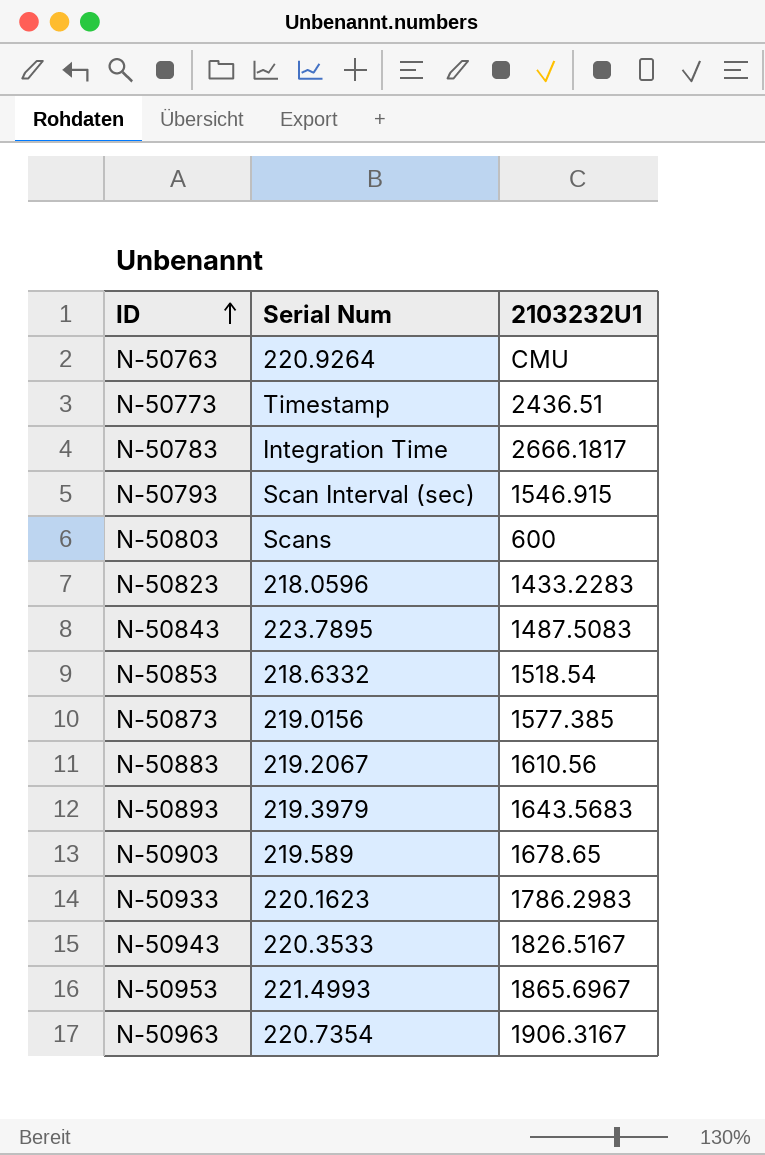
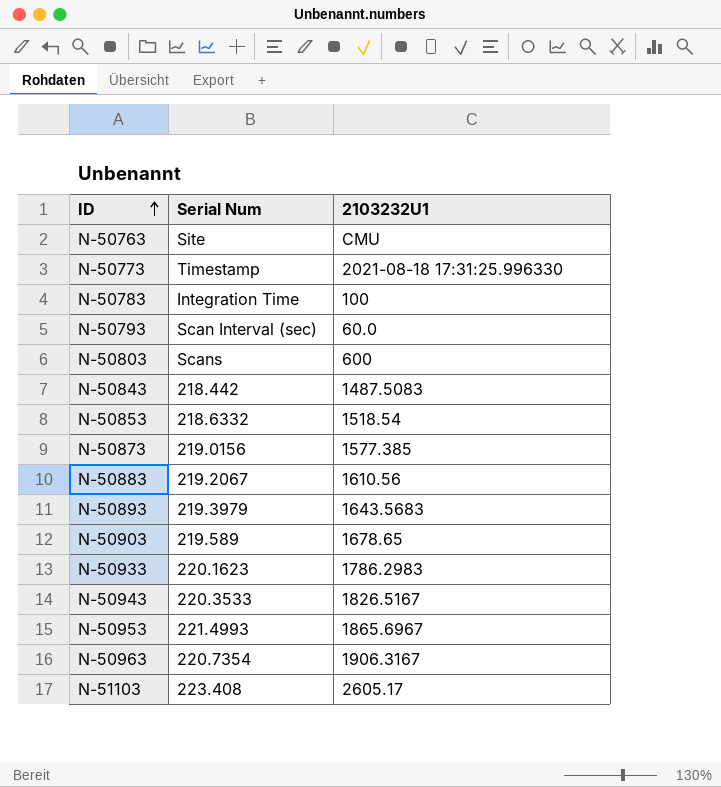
row N-50823: 218.0596 | 1433.2283 -> none
N-50763 | Serial Num: 220.9264 -> Site
N-50773 | 2103232U1: 2436.51 -> 2021-08-18 17:31:25.996330
N-50783 | 2103232U1: 2666.1817 -> 100
N-50793 | 2103232U1: 1546.915 -> 60.0
N-50843 | Serial Num: 223.7895 -> 218.442
row N-51103: none -> 223.408 | 2605.17

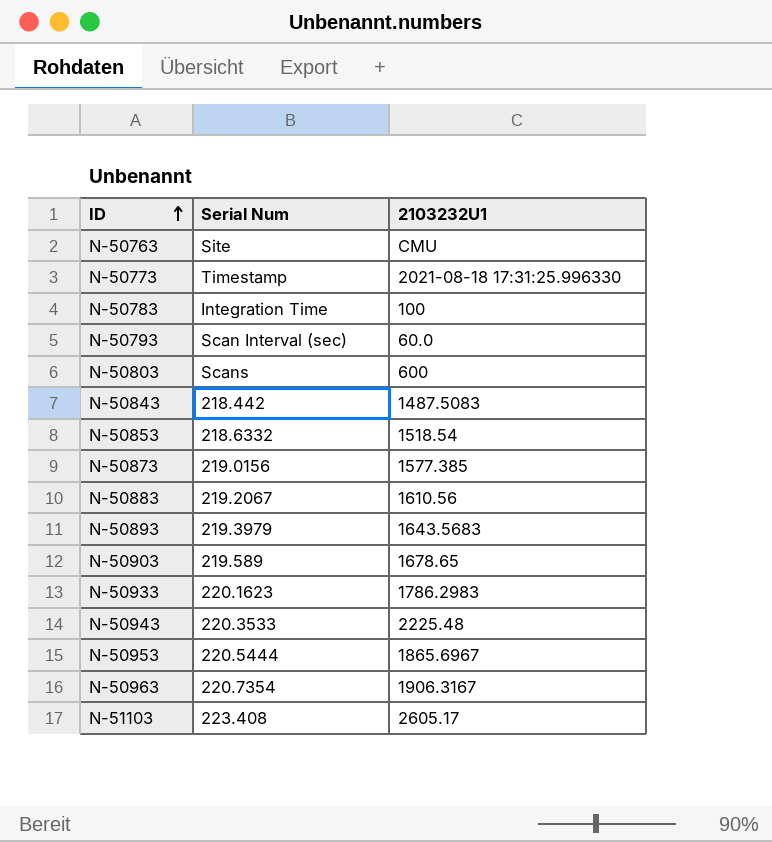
N-50943 | 2103232U1: 1826.5167 -> 2225.48
N-50953 | Serial Num: 221.4993 -> 220.5444

